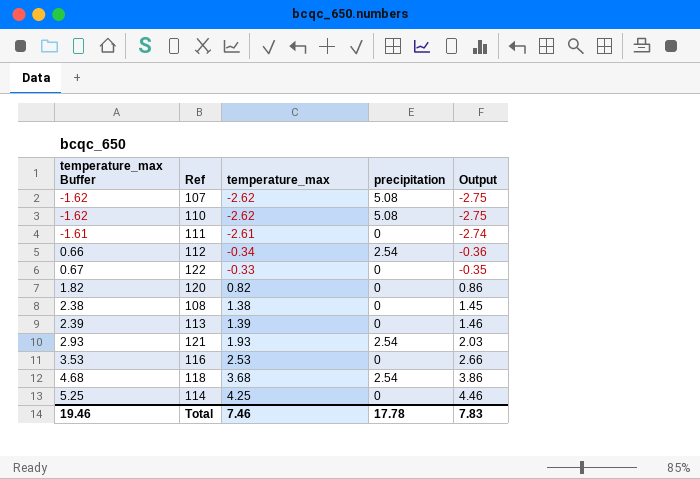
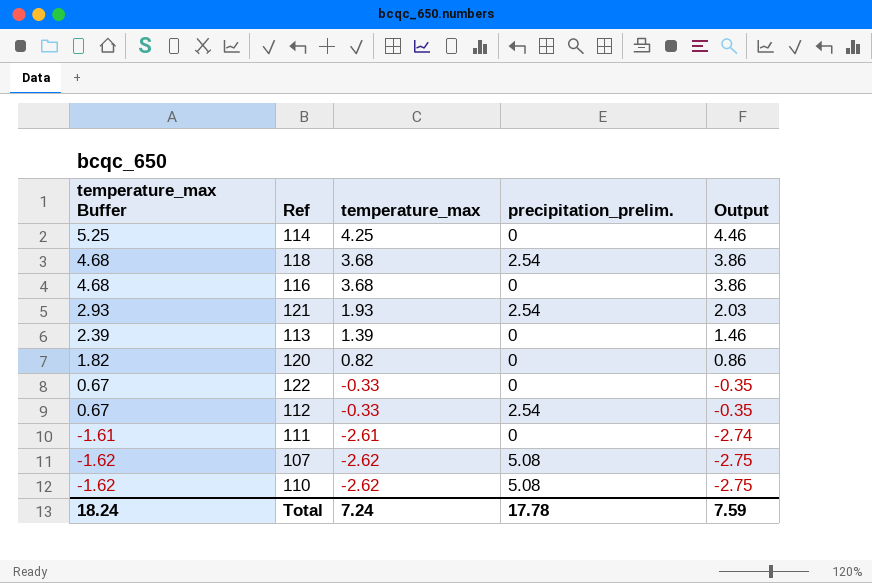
row order: temperature_max Buffer ascending -> temperature_max Buffer descending
column name: precipitation -> precipitation_prelim.
row 108: 2.38 | 1.38 | 0 | 1.45 -> none
116 | temperature_max Buffer: 3.53 -> 4.68
116 | temperature_max: 2.53 -> 3.68
116 | Output: 2.66 -> 3.86
112 | temperature_max Buffer: 0.66 -> 0.67
112 | temperature_max: -0.34 -> -0.33
112 | Output: -0.36 -> -0.35
Total | temperature_max Buffer: 19.46 -> 18.24
Total | temperature_max: 7.46 -> 7.24
Total | Output: 7.83 -> 7.59

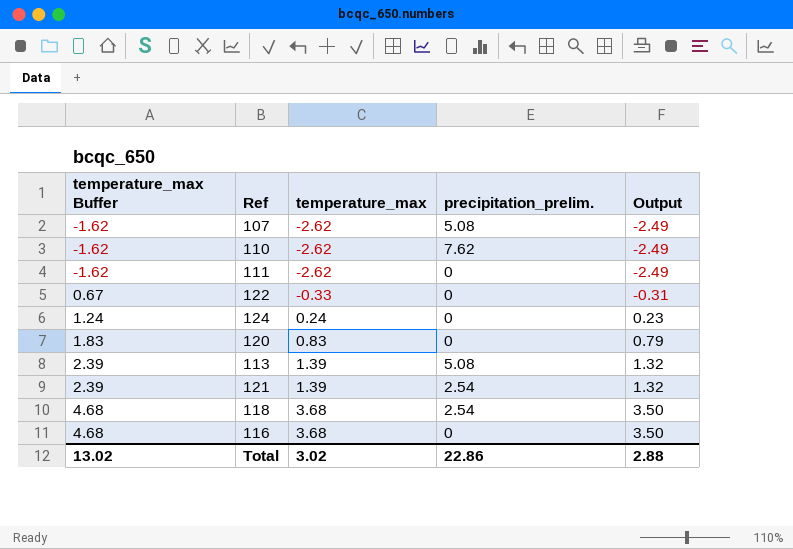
row order: temperature_max Buffer descending -> temperature_max Buffer ascending
column Output | formula: [temperature_max] * 1.05 -> [temperature_max] * 0.95
row 114: 5.25 | 4.25 | 0 | 4.46 -> none
row 112: 0.67 | -0.33 | 2.54 | -0.35 -> none
110 | precipitation_prelim.: 5.08 -> 7.62
111 | temperature_max Buffer: -1.61 -> -1.62
111 | temperature_max: -2.61 -> -2.62
row 124: none -> 1.24 | 0.24 | 0 | 0.23
120 | temperature_max Buffer: 1.82 -> 1.83
120 | temperature_max: 0.82 -> 0.83
113 | precipitation_prelim.: 0 -> 5.08
121 | temperature_max Buffer: 2.93 -> 2.39
121 | temperature_max: 1.93 -> 1.39
Total | temperature_max Buffer: 18.24 -> 13.02
Total | temperature_max: 7.24 -> 3.02
Total | precipitation_prelim.: 17.78 -> 22.86
Total | Output: 7.59 -> 2.88

